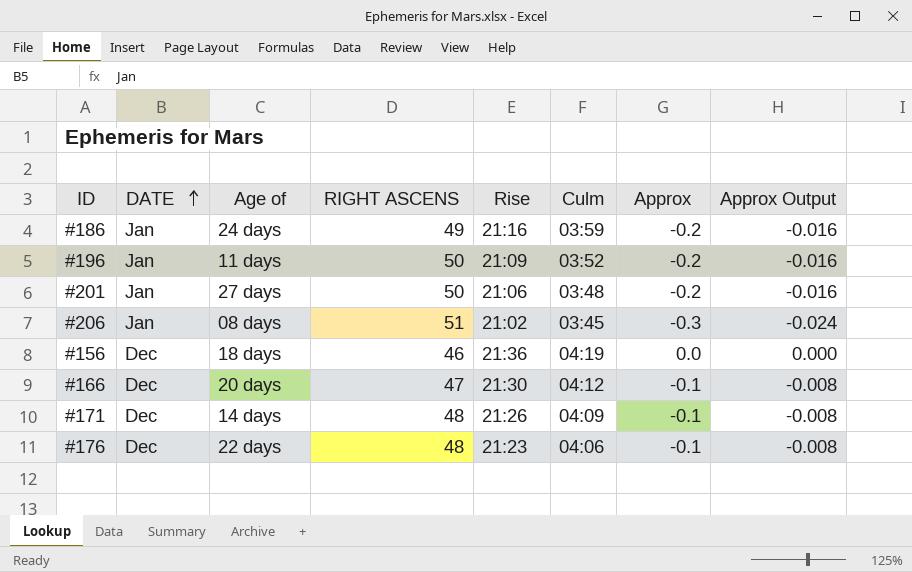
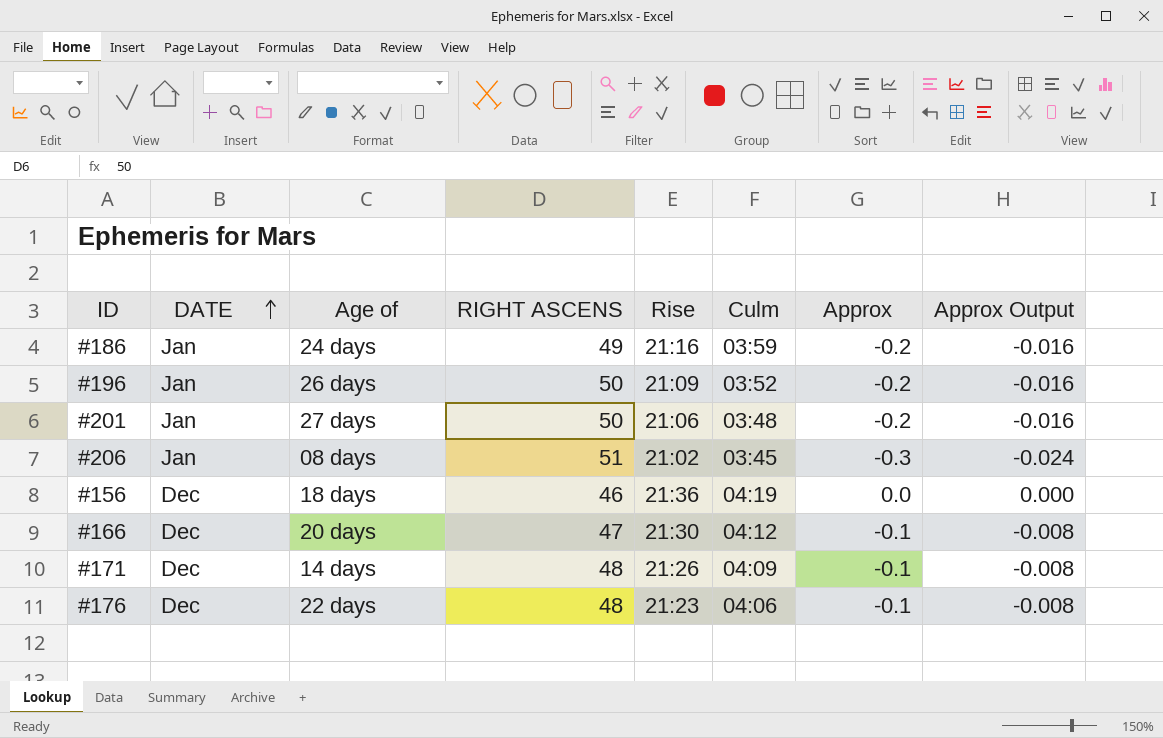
#196 | Age of: 11 days -> 26 days

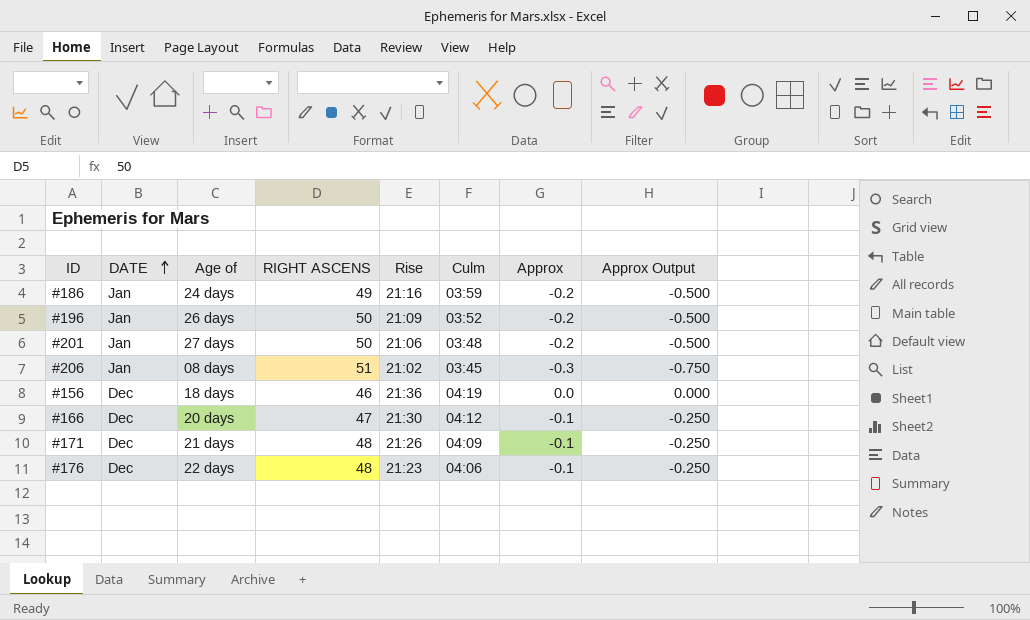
column Approx Output | formula: [Approx] * 0.08 -> [Approx] * 2.5
#171 | Age of: 14 days -> 21 days

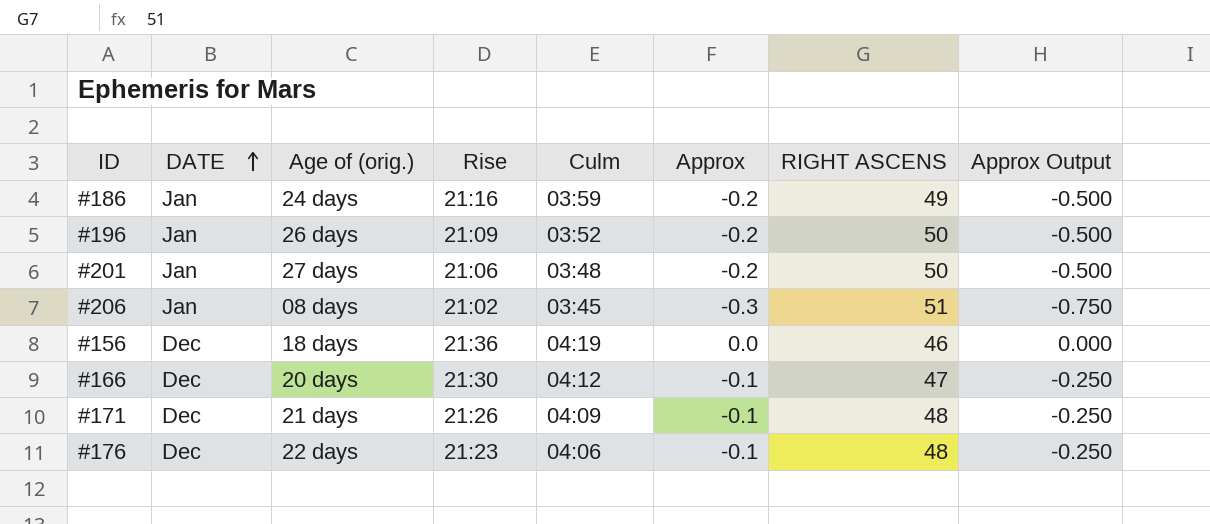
column name: Age of -> Age of (orig.)
column RIGHT ASCENS | position: 4 -> 7

